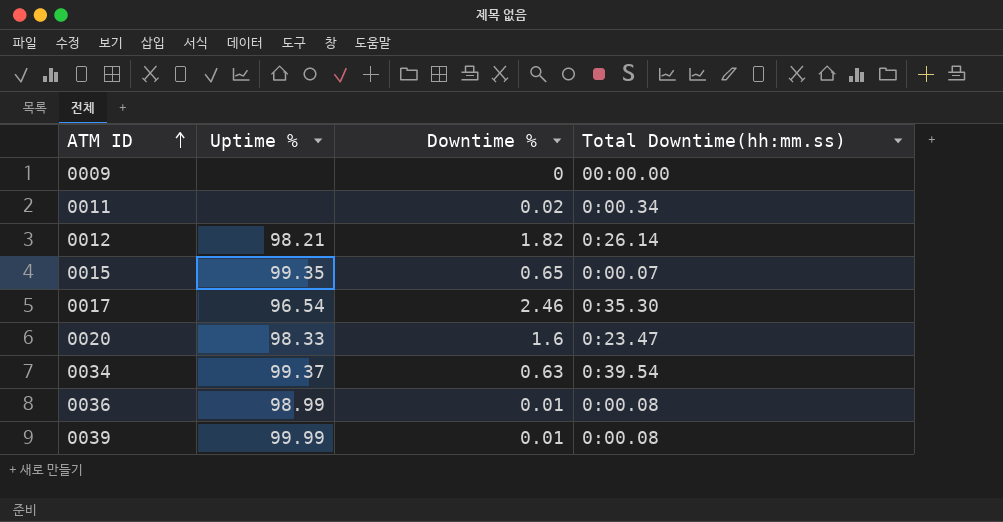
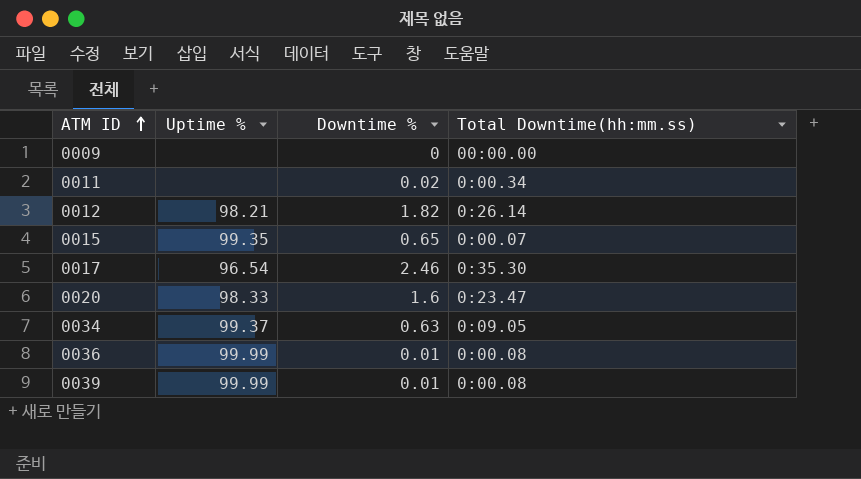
0034 | Total Downtime(hh:mm.ss): 0:39.54 -> 0:09.05
0036 | Uptime %: 98.99 -> 99.99

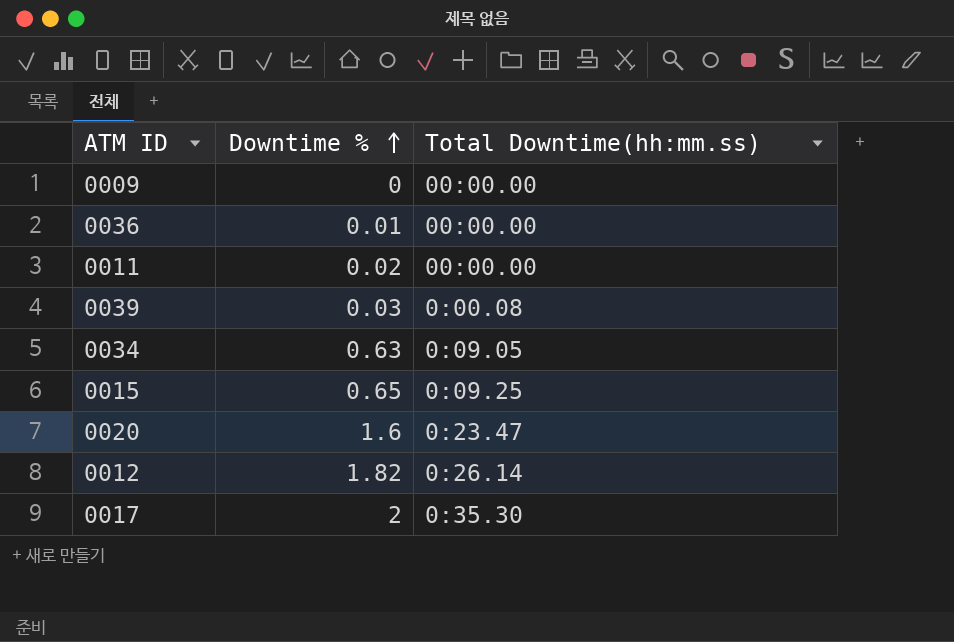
row order: ATM ID ascending -> Downtime % ascending
column Uptime % | position: 2 -> none
0036 | Total Downtime(hh:mm.ss): 0:00.08 -> 00:00.00
0011 | Total Downtime(hh:mm.ss): 0:00.34 -> 00:00.00
0039 | Downtime %: 0.01 -> 0.03
0015 | Total Downtime(hh:mm.ss): 0:00.07 -> 0:09.25
0017 | Downtime %: 2.46 -> 2

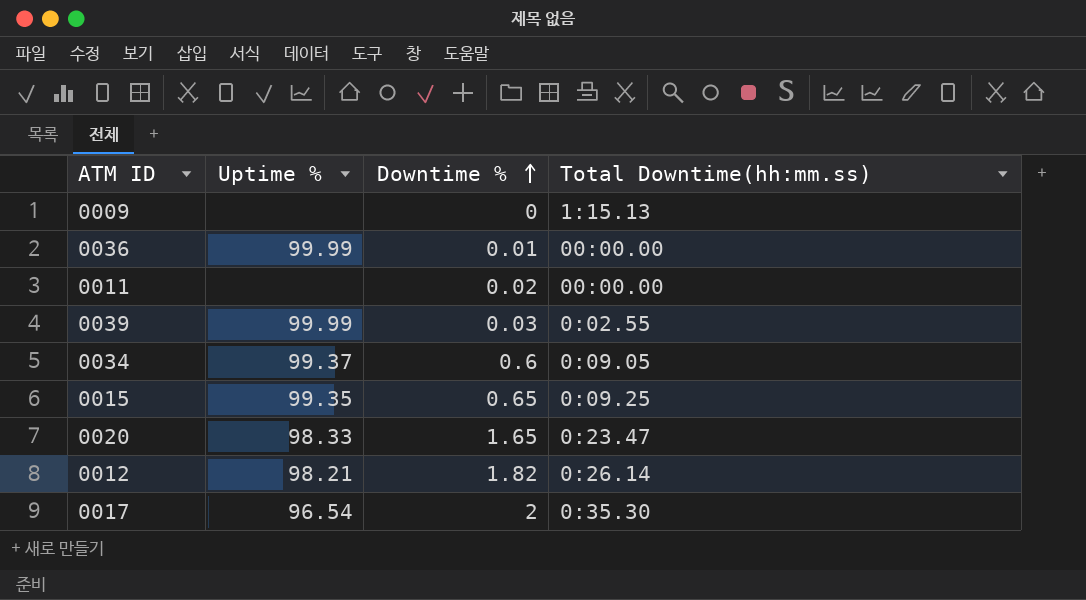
column Uptime % | position: none -> 2
0009 | Total Downtime(hh:mm.ss): 00:00.00 -> 1:15.13
0039 | Total Downtime(hh:mm.ss): 0:00.08 -> 0:02.55
0034 | Downtime %: 0.63 -> 0.6
0020 | Downtime %: 1.6 -> 1.65

